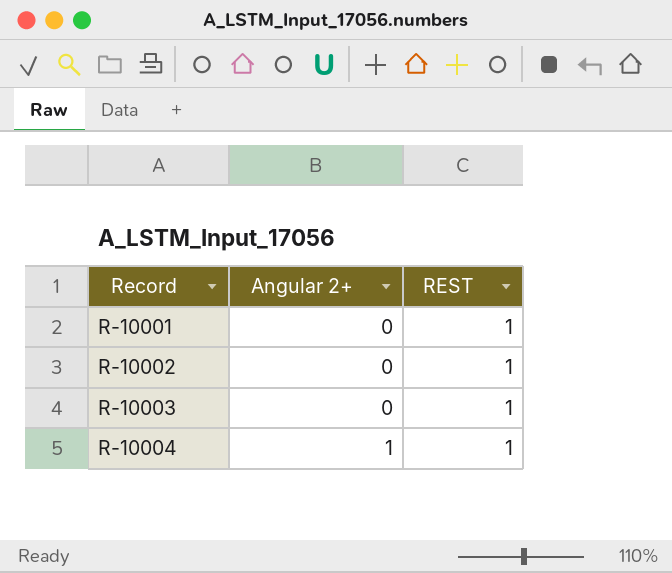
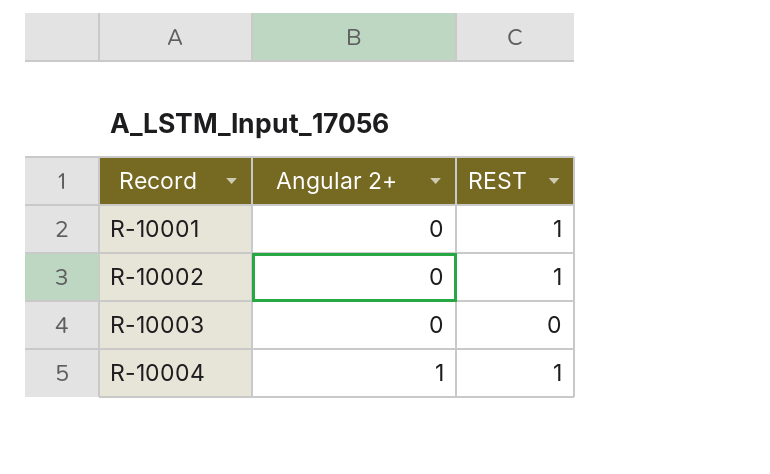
R-10003 | REST: 1 -> 0

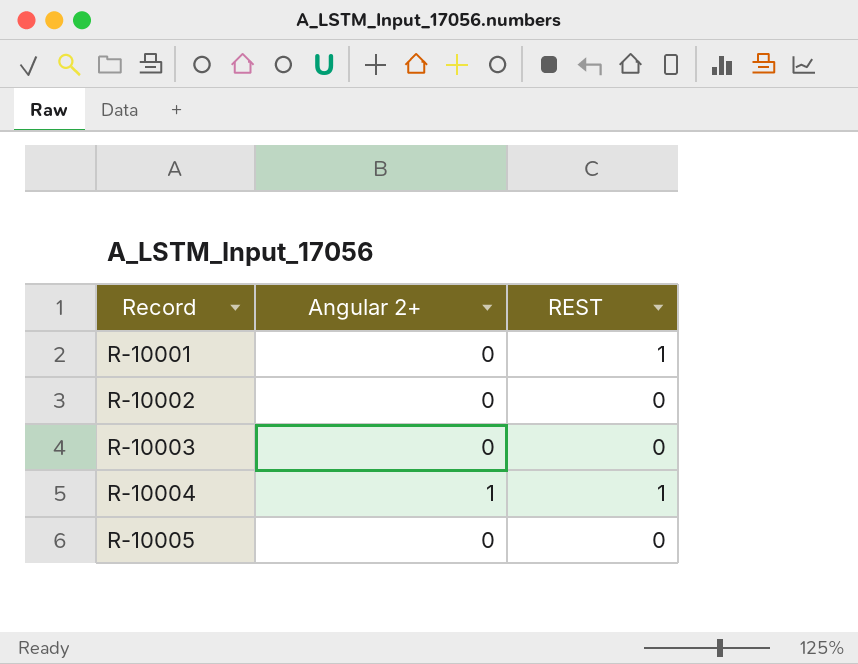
R-10002 | REST: 1 -> 0
row R-10005: none -> 0 | 0

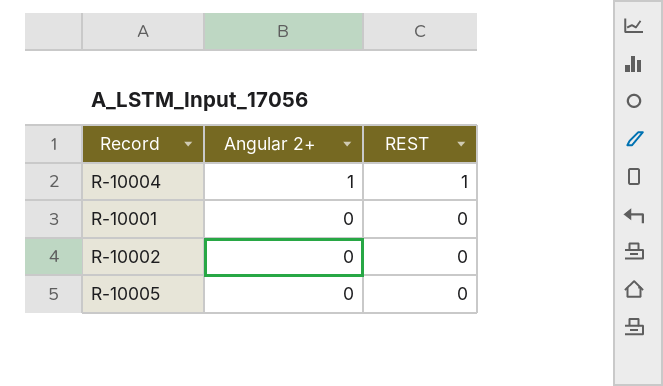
row order: Record ascending -> Angular 2+ descending
row R-10003: 0 | 0 -> none
R-10001 | REST: 1 -> 0

